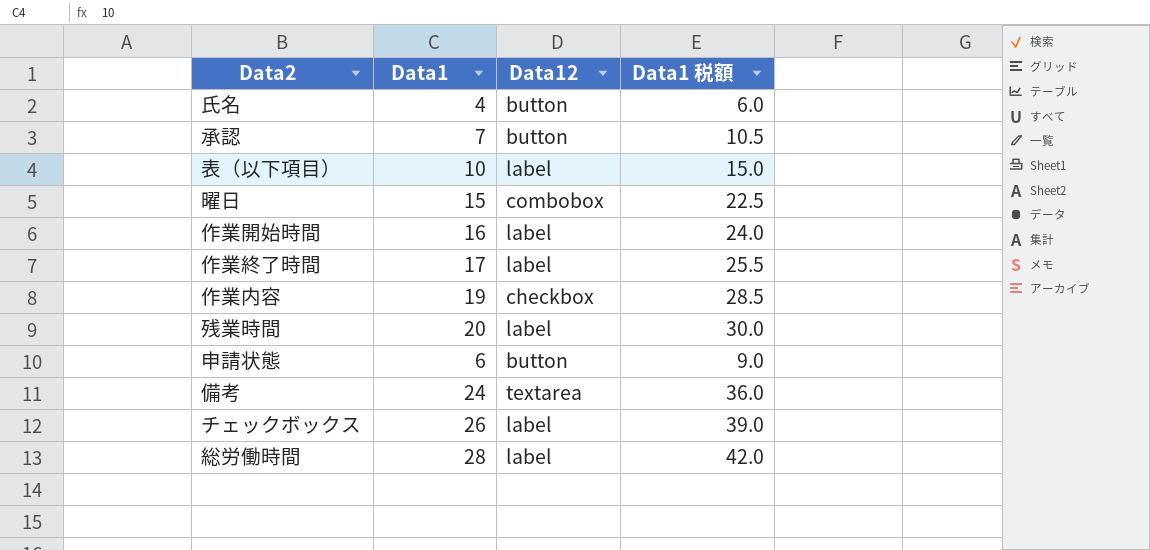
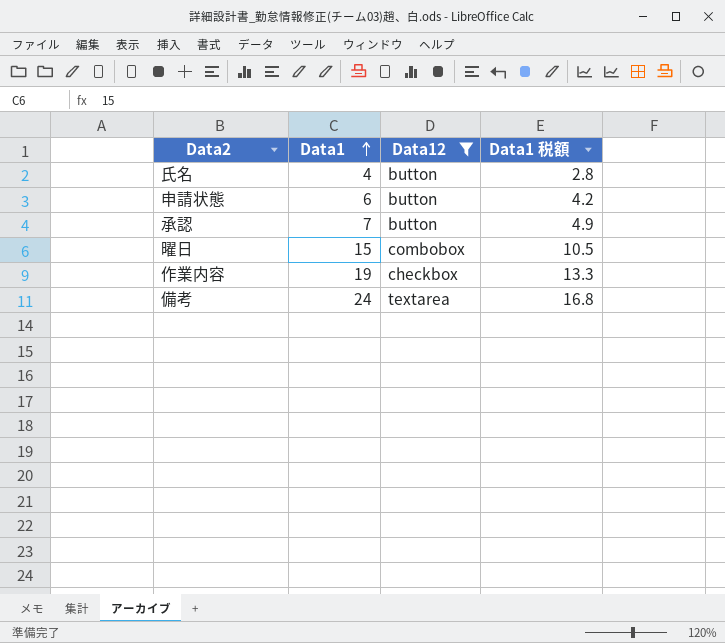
filter: none -> Data12 != label
row order: none -> Data1 ascending
column Data1 税額 | formula: [Data1] * 1.5 -> [Data1] * 0.7

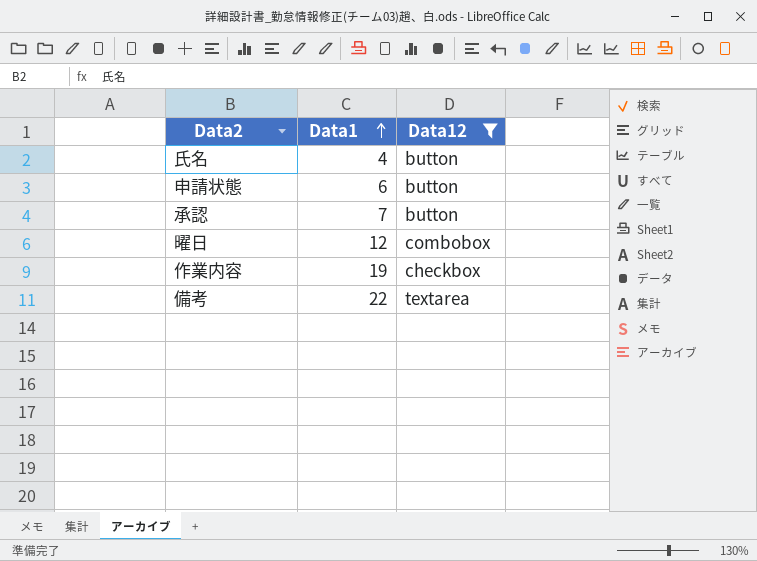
column Data1 税額 | formula: [Data1] * 0.7 -> none
曜日 | Data1: 15 -> 12
備考 | Data1: 24 -> 22

